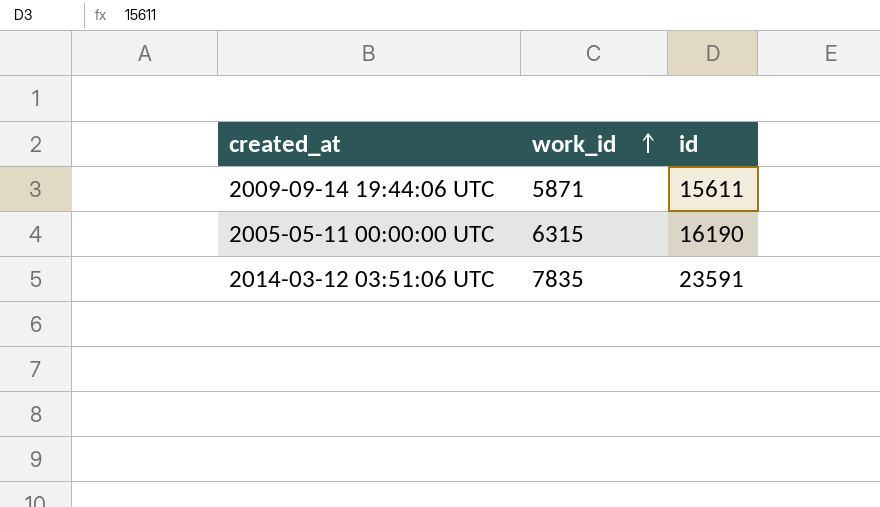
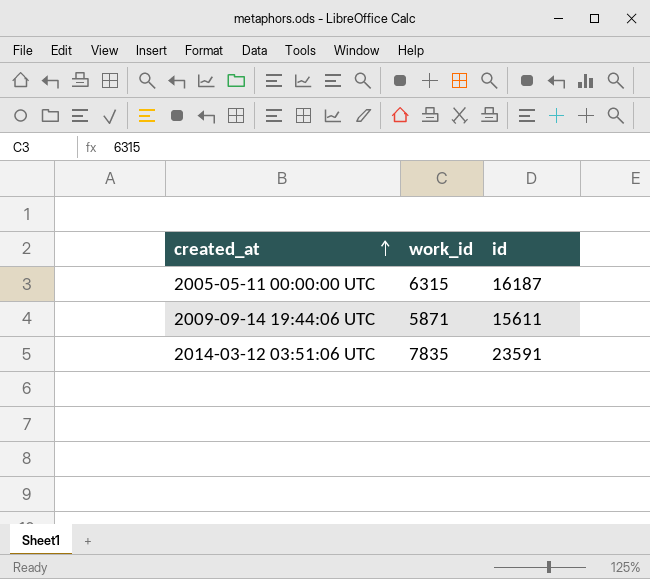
row order: work_id ascending -> created_at ascending
2005-05-11 00:00:00 UTC | id: 16190 -> 16187

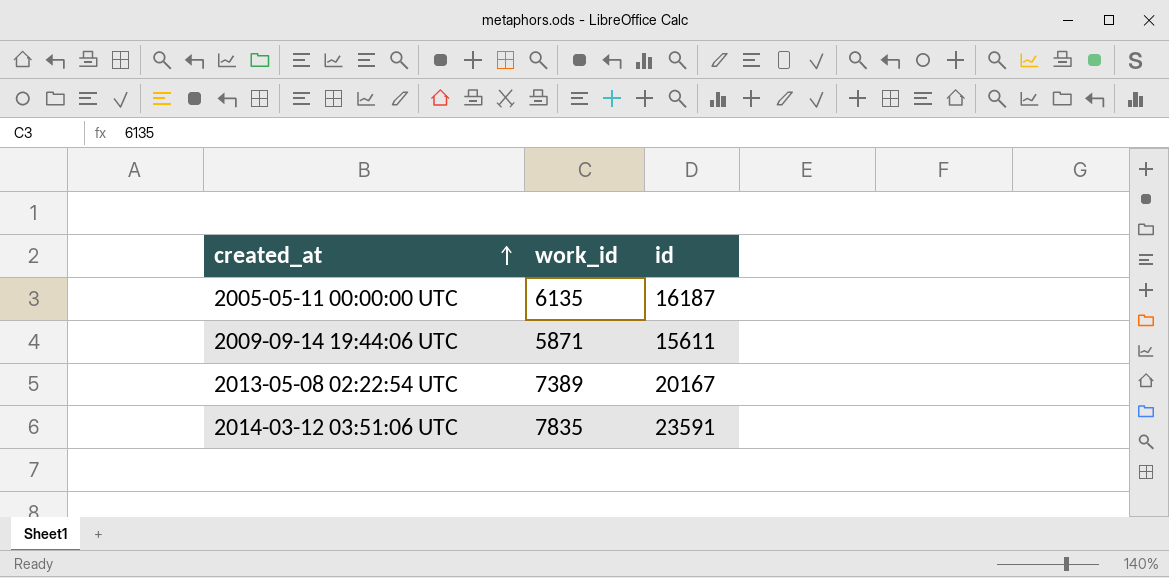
2005-05-11 00:00:00 UTC | work_id: 6315 -> 6135
row 2013-05-08 02:22:54 UTC: none -> 7389 | 20167

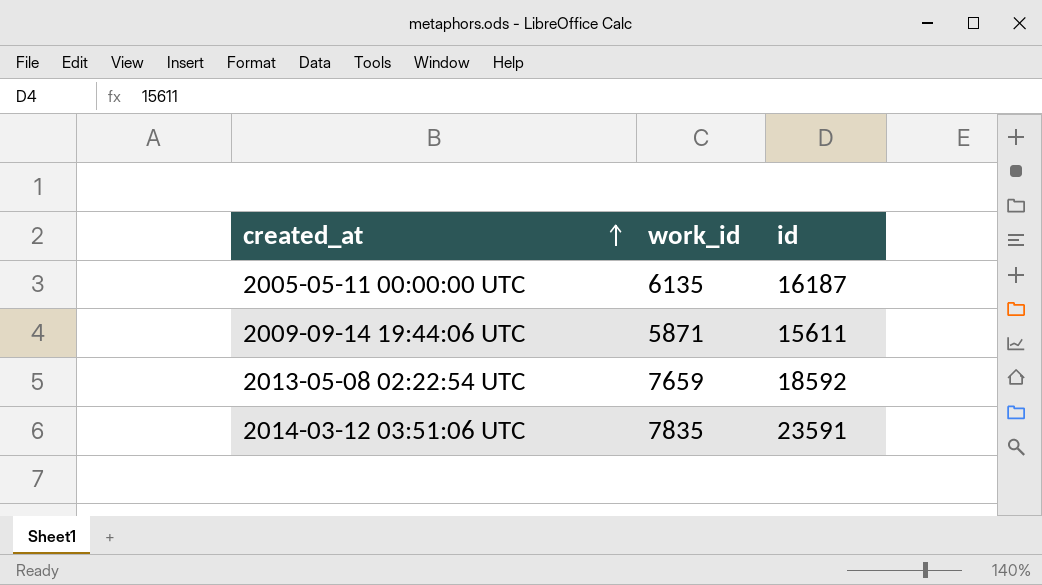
2013-05-08 02:22:54 UTC | work_id: 7389 -> 7659
2013-05-08 02:22:54 UTC | id: 20167 -> 18592

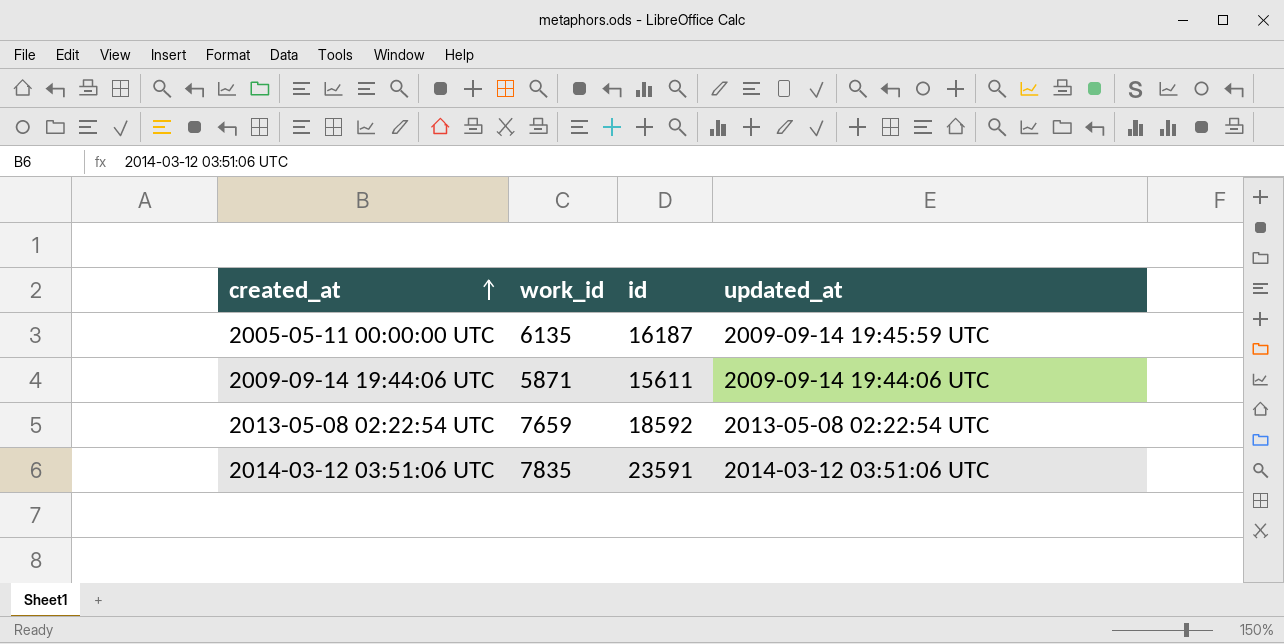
column updated_at | position: none -> 4

